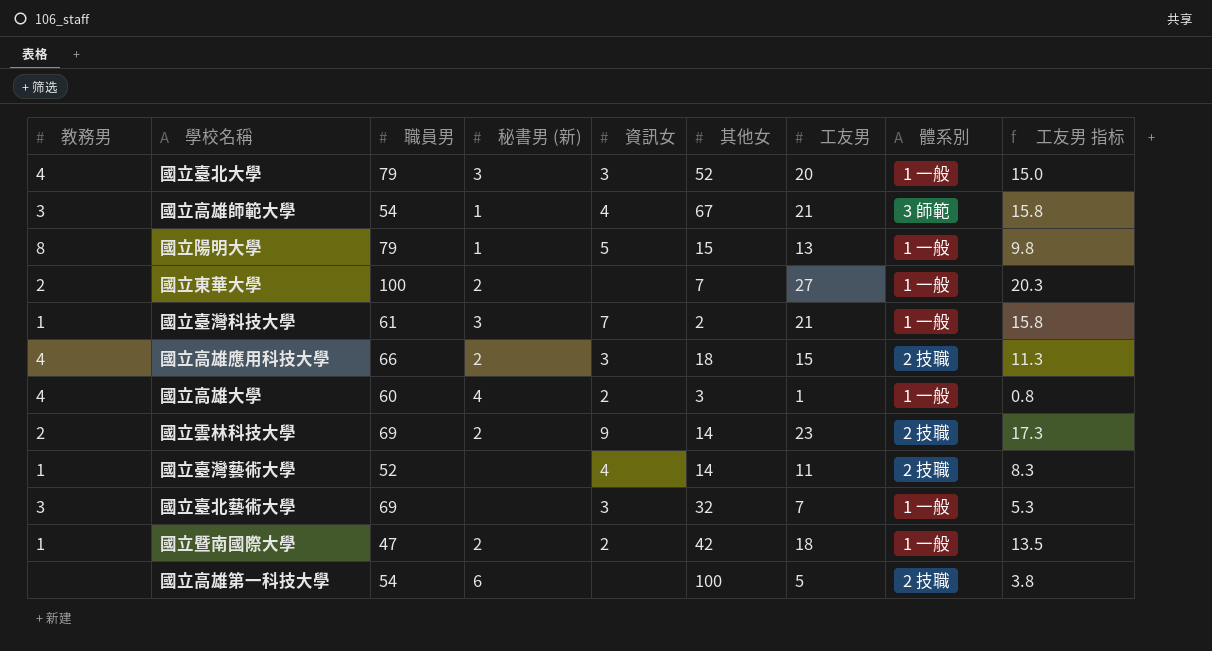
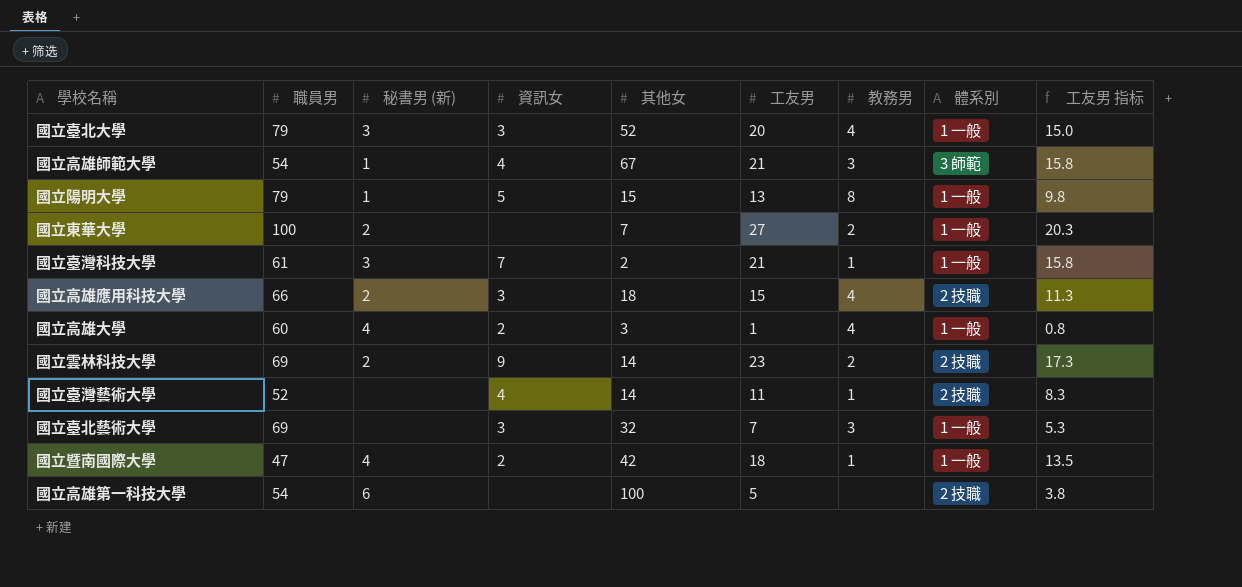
column 教務男 | position: 1 -> 7
國立暨南國際大學 | 秘書男 (新): 2 -> 4

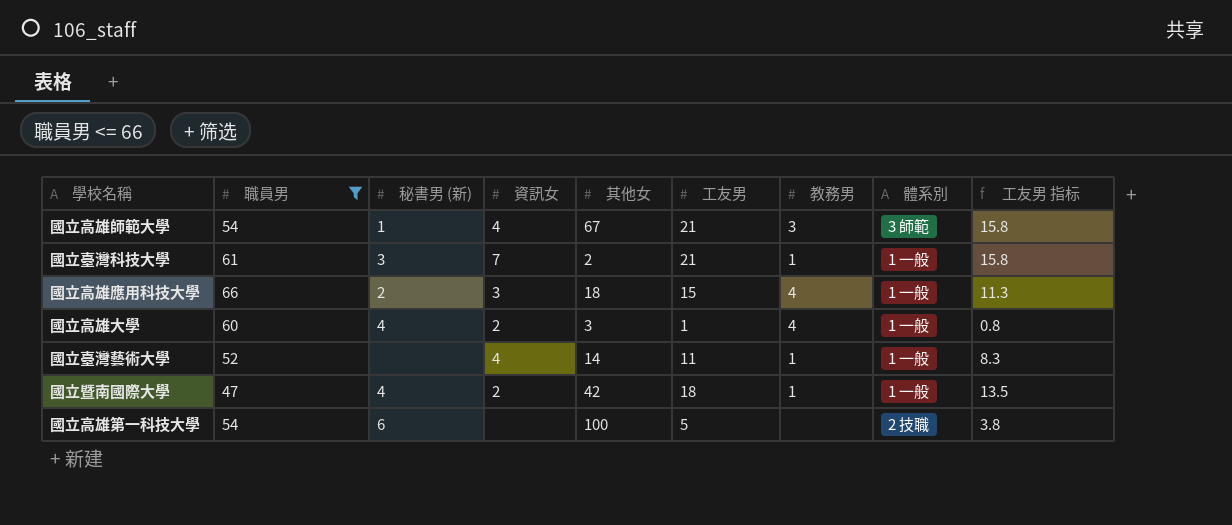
filter: none -> 職員男 <= 66
國立高雄應用科技大學 | 體系別: 2 技職 -> 1 一般
國立臺灣藝術大學 | 體系別: 2 技職 -> 1 一般

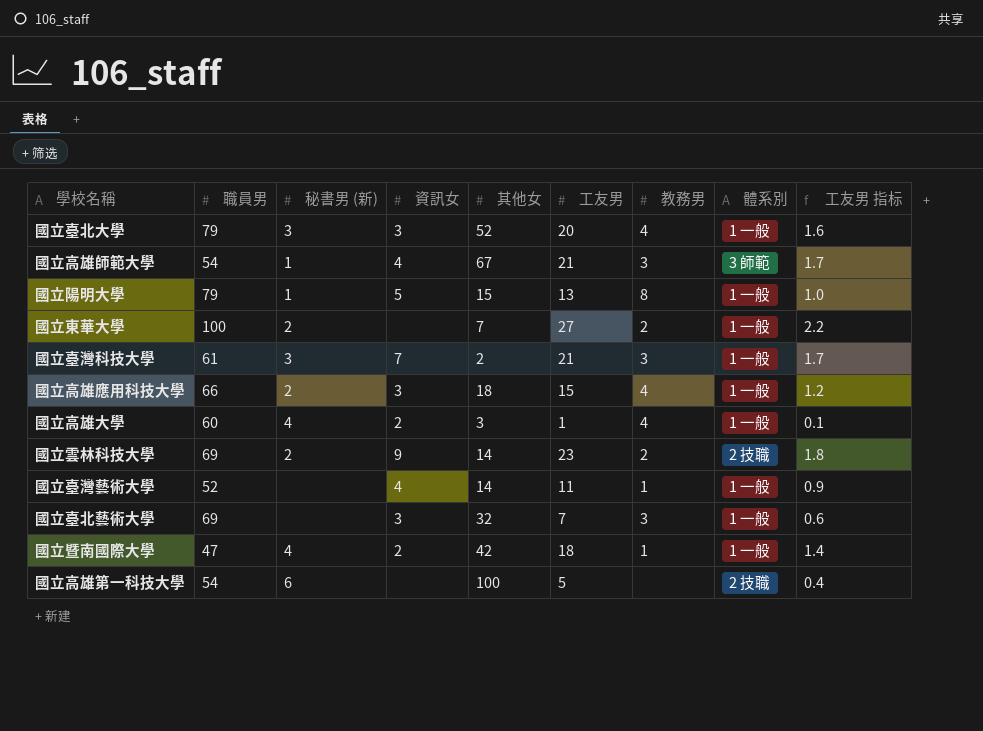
filter: 職員男 <= 66 -> none
column 工友男 指标 | formula: [工友男] * 0.75 -> [工友男] * 0.08
國立臺灣科技大學 | 教務男: 1 -> 3

